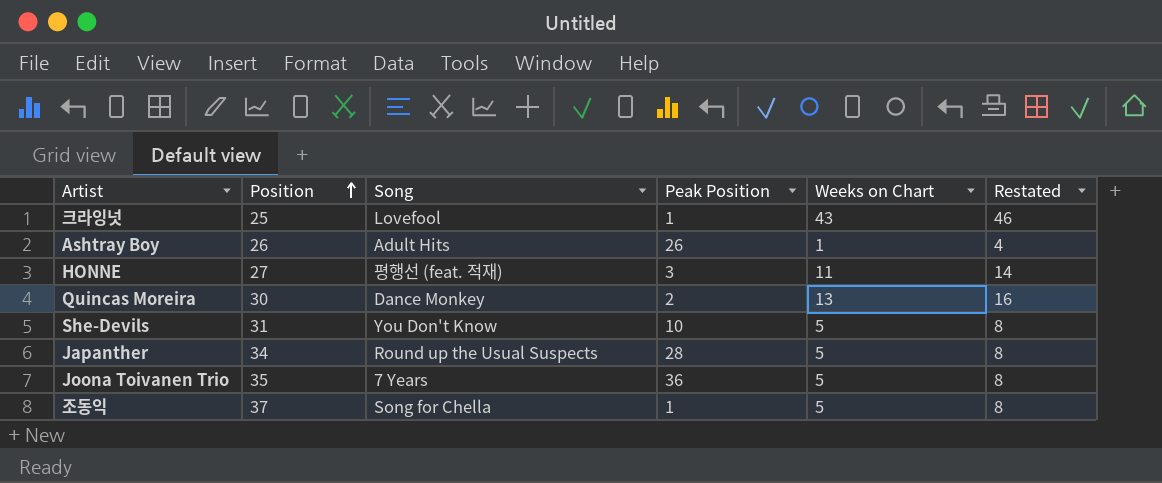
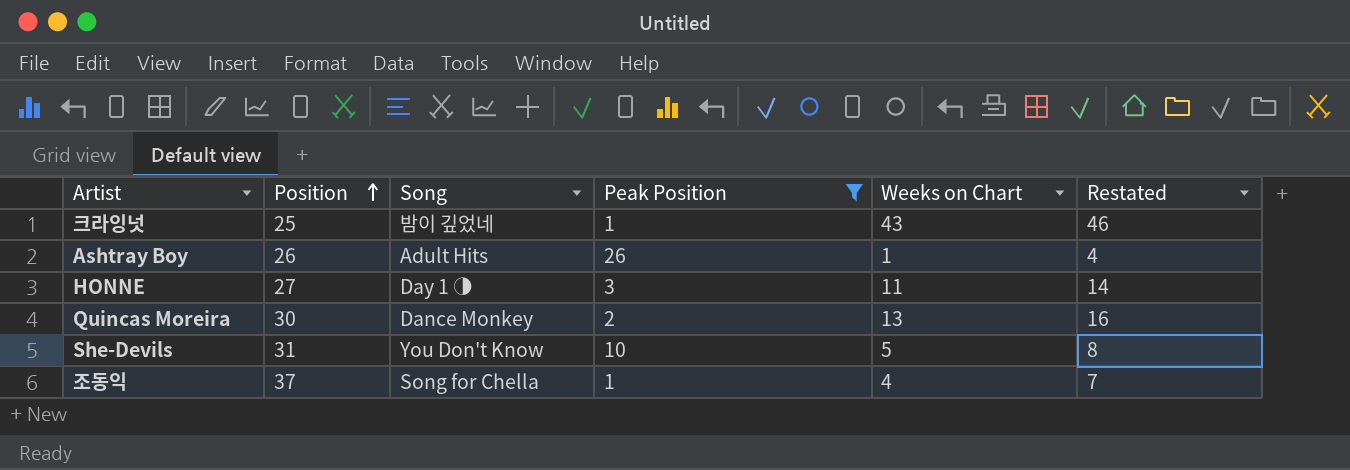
filter: none -> Peak Position <= 26
크라잉넛 | Song: Lovefool -> 밤이 깊었네
HONNE | Song: 평행선 (feat. 적재) -> Day 1 ◑
조동익 | Weeks on Chart: 5 -> 4
조동익 | Restated: 8 -> 7

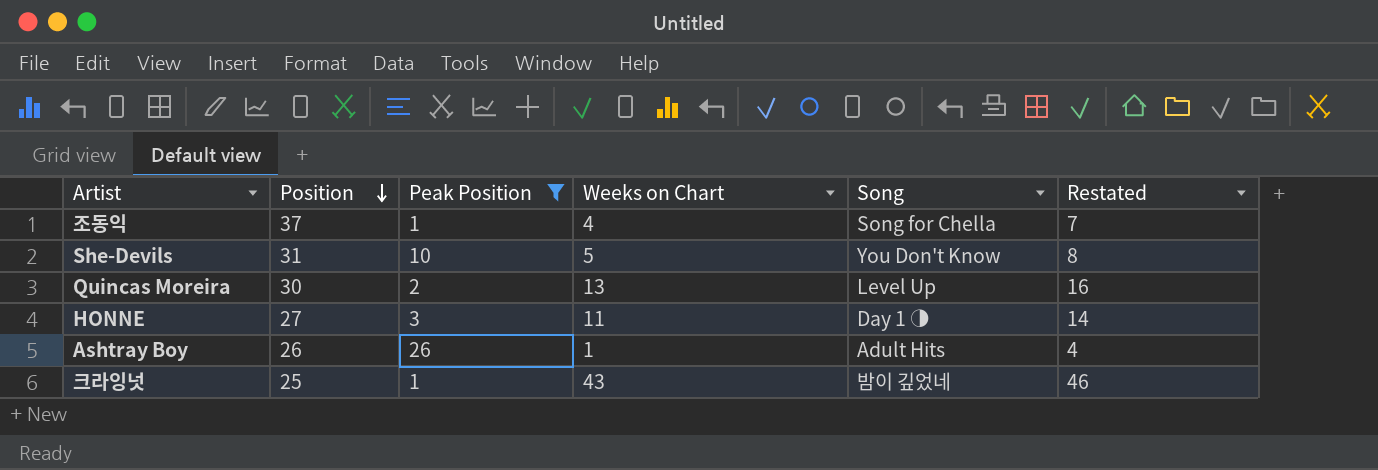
row order: Position ascending -> Position descending
column Song | position: 3 -> 5
Quincas Moreira | Song: Dance Monkey -> Level Up

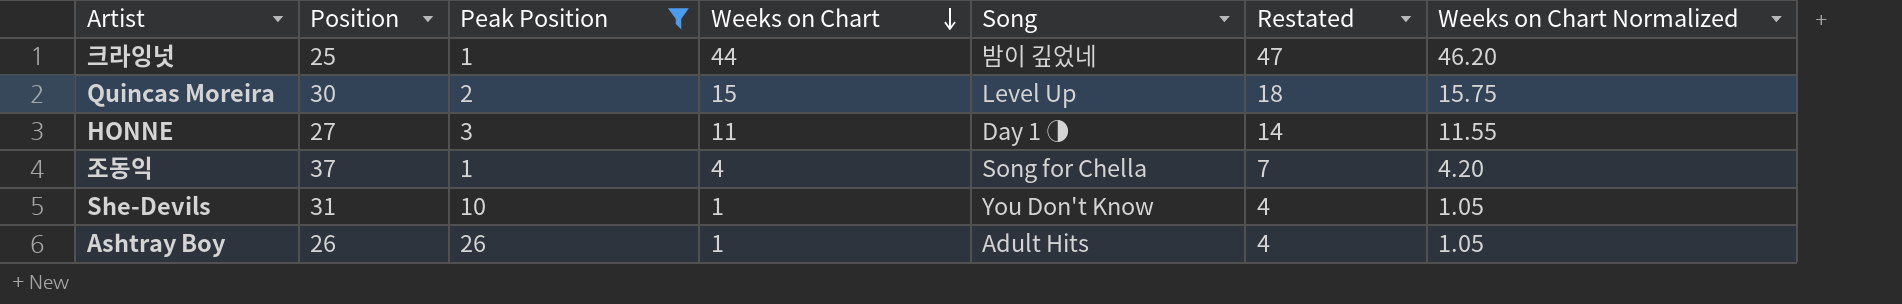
row order: Position descending -> Weeks on Chart descending
column Weeks on Chart Normalized | formula: none -> [Weeks on Chart] * 1.05
크라잉넛 | Weeks on Chart: 43 -> 44
크라잉넛 | Restated: 46 -> 47
Quincas Moreira | Weeks on Chart: 13 -> 15
Quincas Moreira | Restated: 16 -> 18
She-Devils | Weeks on Chart: 5 -> 1
She-Devils | Restated: 8 -> 4

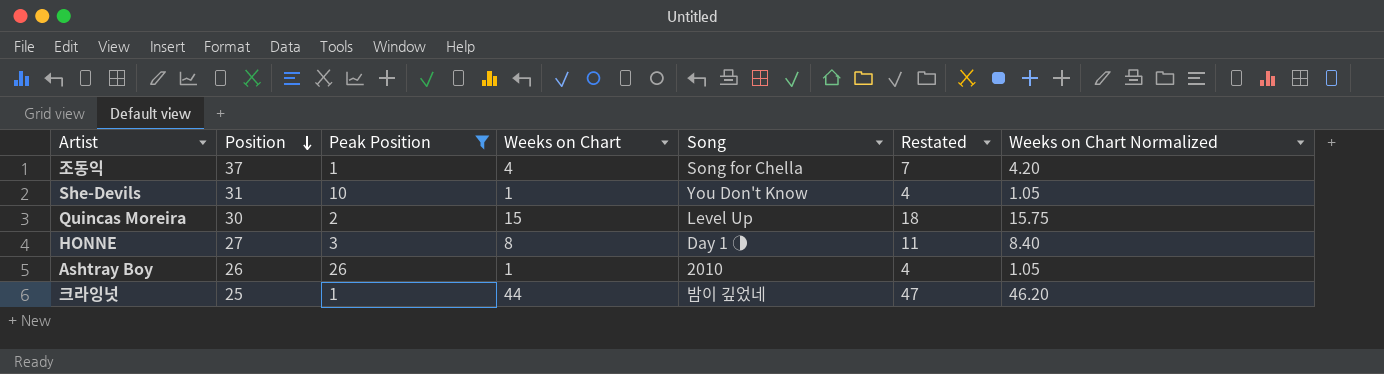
row order: Weeks on Chart descending -> Position descending
HONNE | Weeks on Chart: 11 -> 8
HONNE | Restated: 14 -> 11
HONNE | Weeks on Chart Normalized: 11.55 -> 8.40
Ashtray Boy | Song: Adult Hits -> 2010

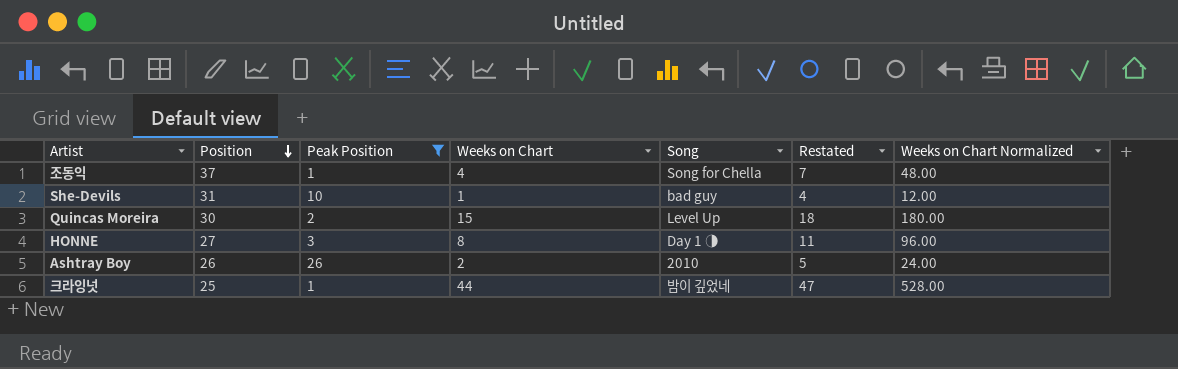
column Weeks on Chart Normalized | formula: [Weeks on Chart] * 1.05 -> [Weeks on Chart] * 12
She-Devils | Song: You Don't Know -> bad guy
Ashtray Boy | Weeks on Chart: 1 -> 2
Ashtray Boy | Restated: 4 -> 5

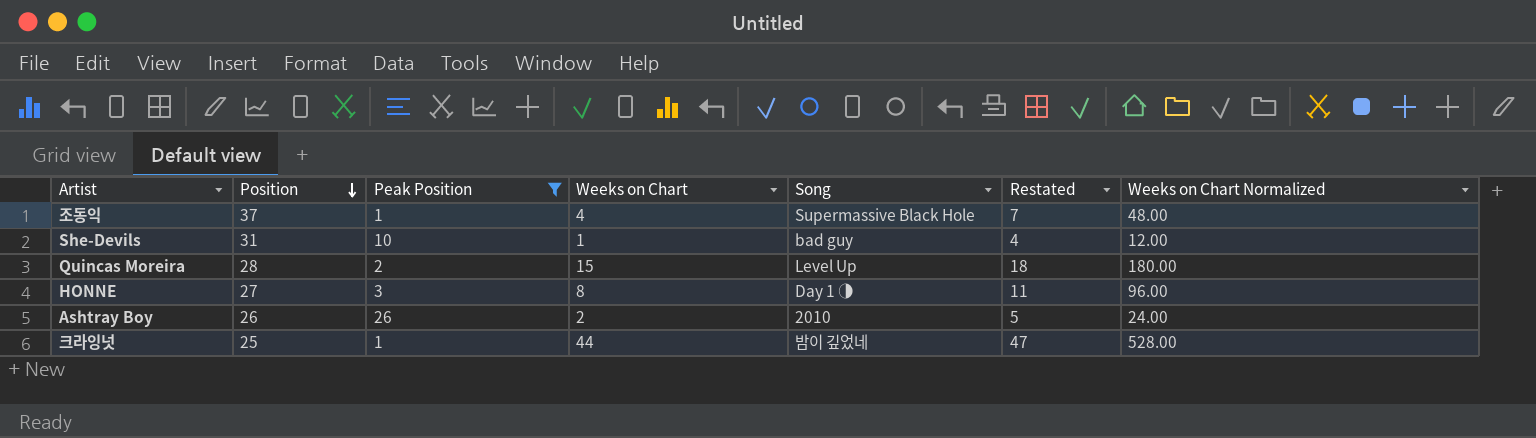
조동익 | Song: Song for Chella -> Supermassive Black Hole
Quincas Moreira | Position: 30 -> 28

